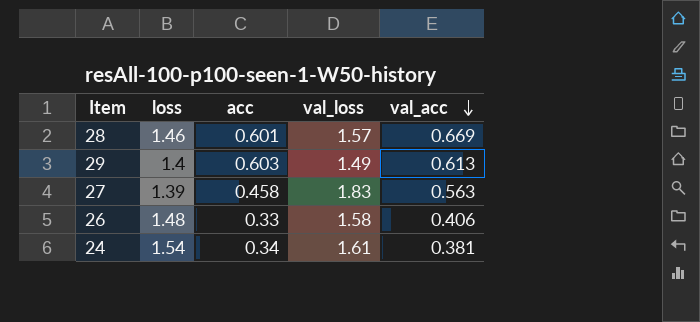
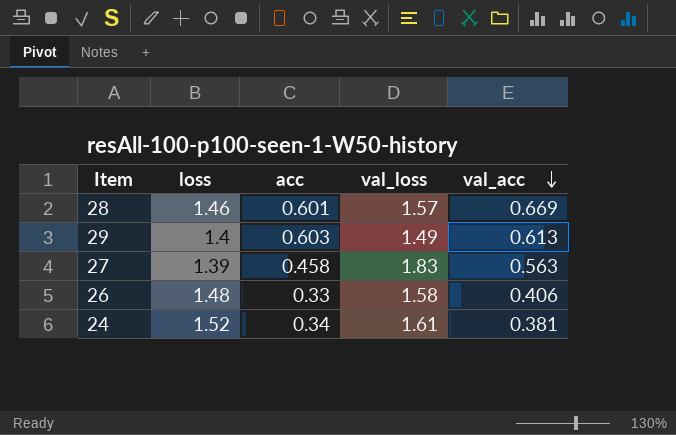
24 | loss: 1.54 -> 1.52

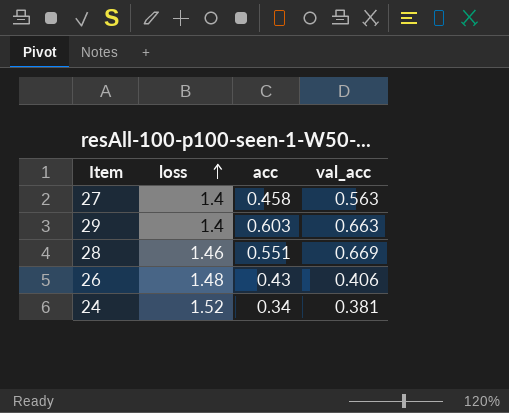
row order: val_acc descending -> loss ascending
column val_loss | position: 4 -> none
27 | loss: 1.39 -> 1.4
29 | val_acc: 0.613 -> 0.663
28 | acc: 0.601 -> 0.551
26 | acc: 0.33 -> 0.43

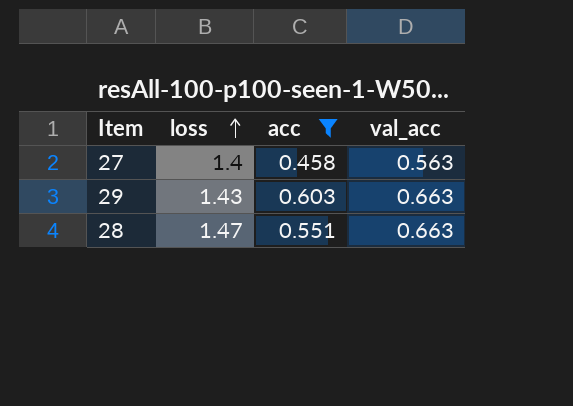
filter: none -> acc >= 0.458
29 | loss: 1.4 -> 1.43
28 | loss: 1.46 -> 1.47
28 | val_acc: 0.669 -> 0.663

